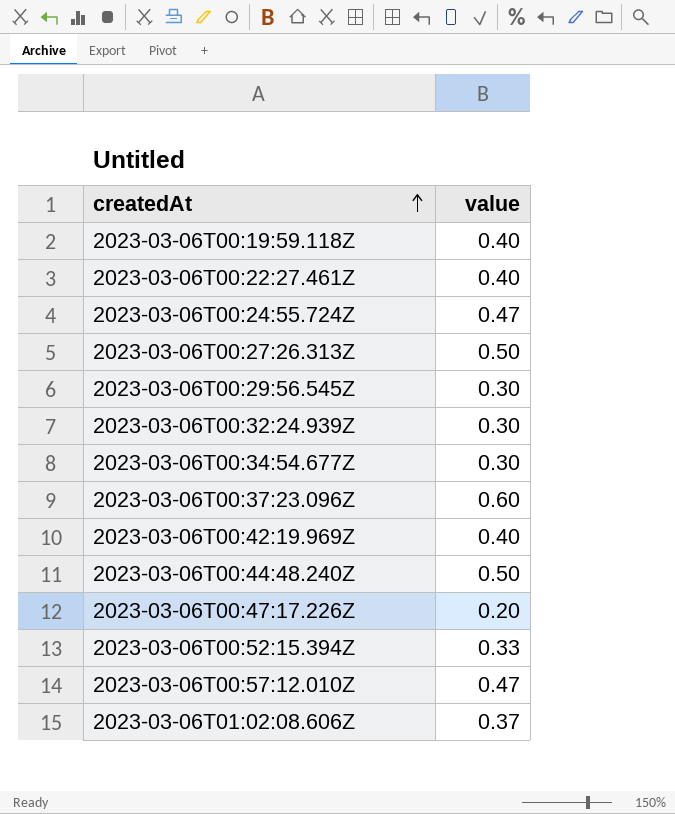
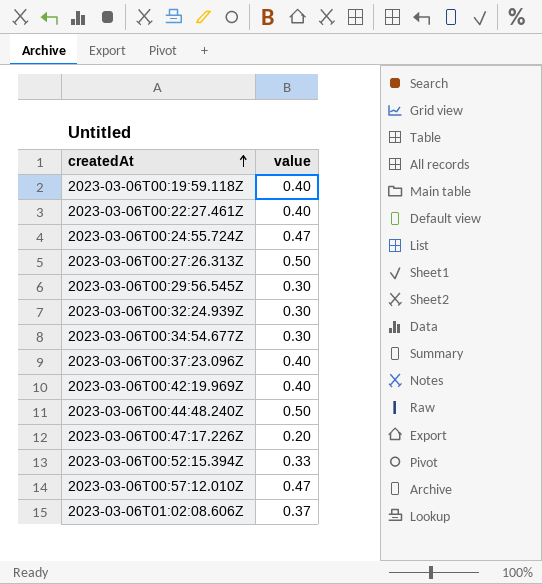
2023-03-06T00:37:23.096Z | value: 0.60 -> 0.40

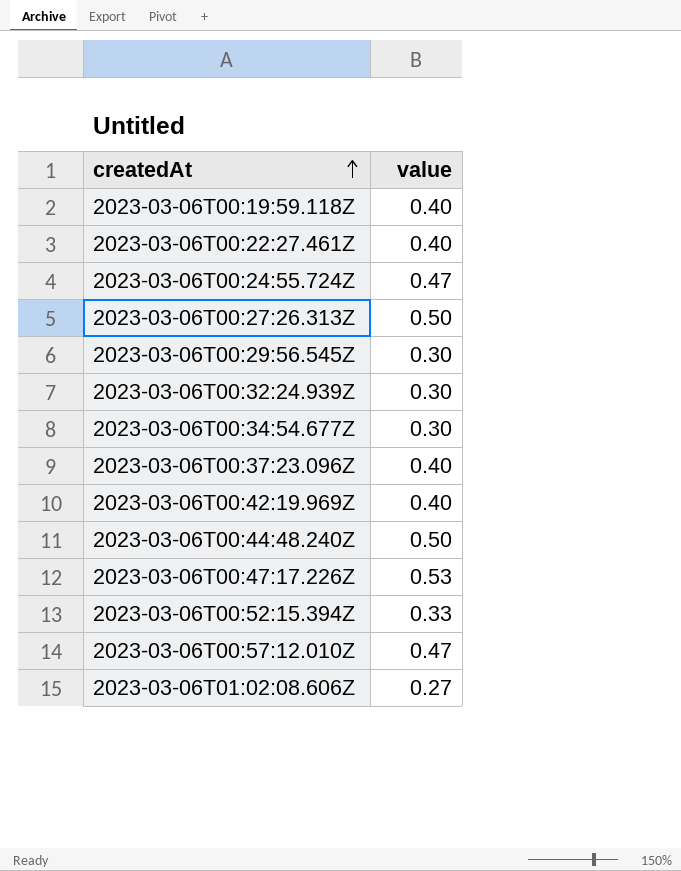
2023-03-06T00:47:17.226Z | value: 0.20 -> 0.53
2023-03-06T01:02:08.606Z | value: 0.37 -> 0.27

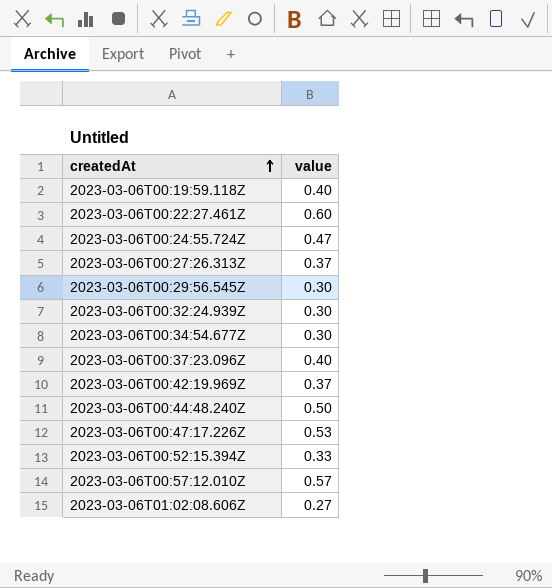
2023-03-06T00:22:27.461Z | value: 0.40 -> 0.60
2023-03-06T00:27:26.313Z | value: 0.50 -> 0.37
2023-03-06T00:42:19.969Z | value: 0.40 -> 0.37
2023-03-06T00:57:12.010Z | value: 0.47 -> 0.57

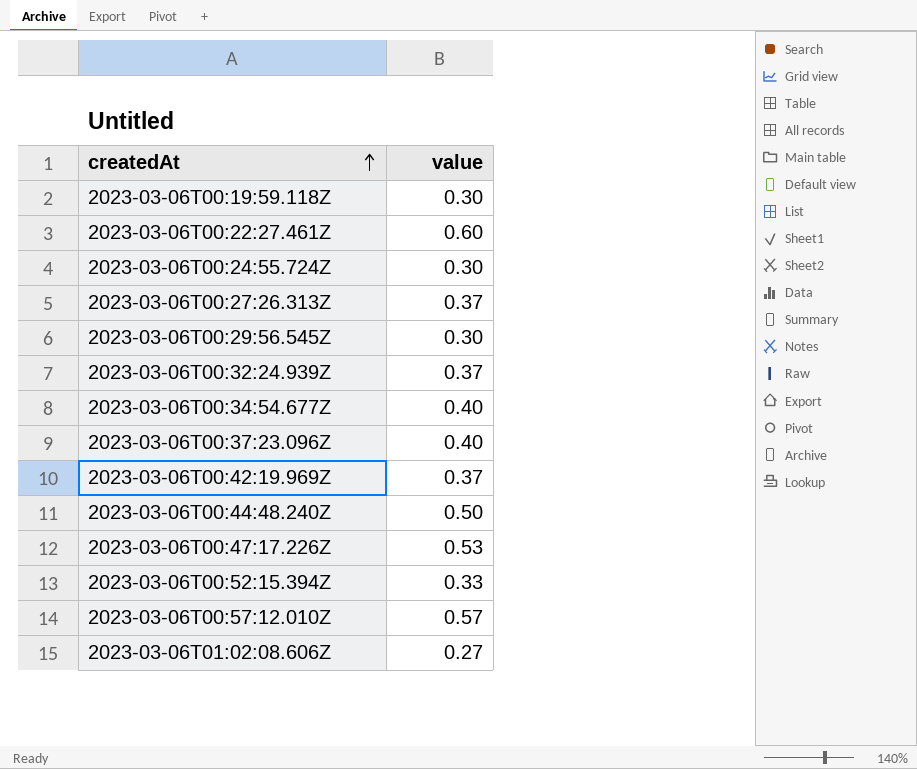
2023-03-06T00:19:59.118Z | value: 0.40 -> 0.30
2023-03-06T00:24:55.724Z | value: 0.47 -> 0.30
2023-03-06T00:32:24.939Z | value: 0.30 -> 0.37
2023-03-06T00:34:54.677Z | value: 0.30 -> 0.40

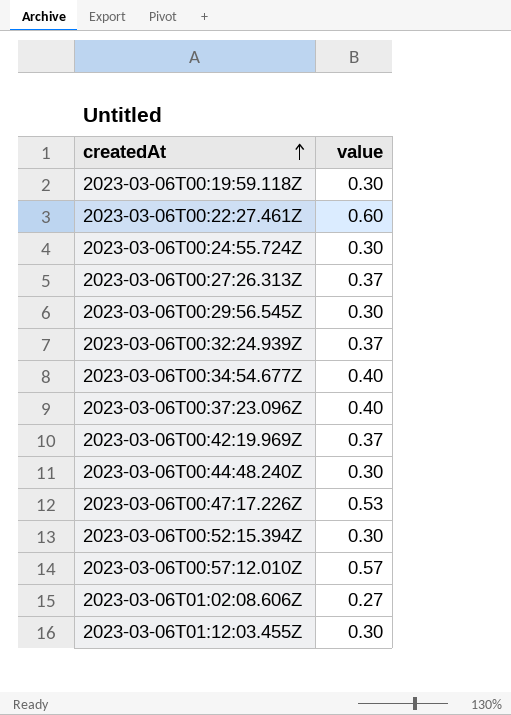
2023-03-06T00:44:48.240Z | value: 0.50 -> 0.30
2023-03-06T00:52:15.394Z | value: 0.33 -> 0.30
row 2023-03-06T01:12:03.455Z: none -> 0.30

